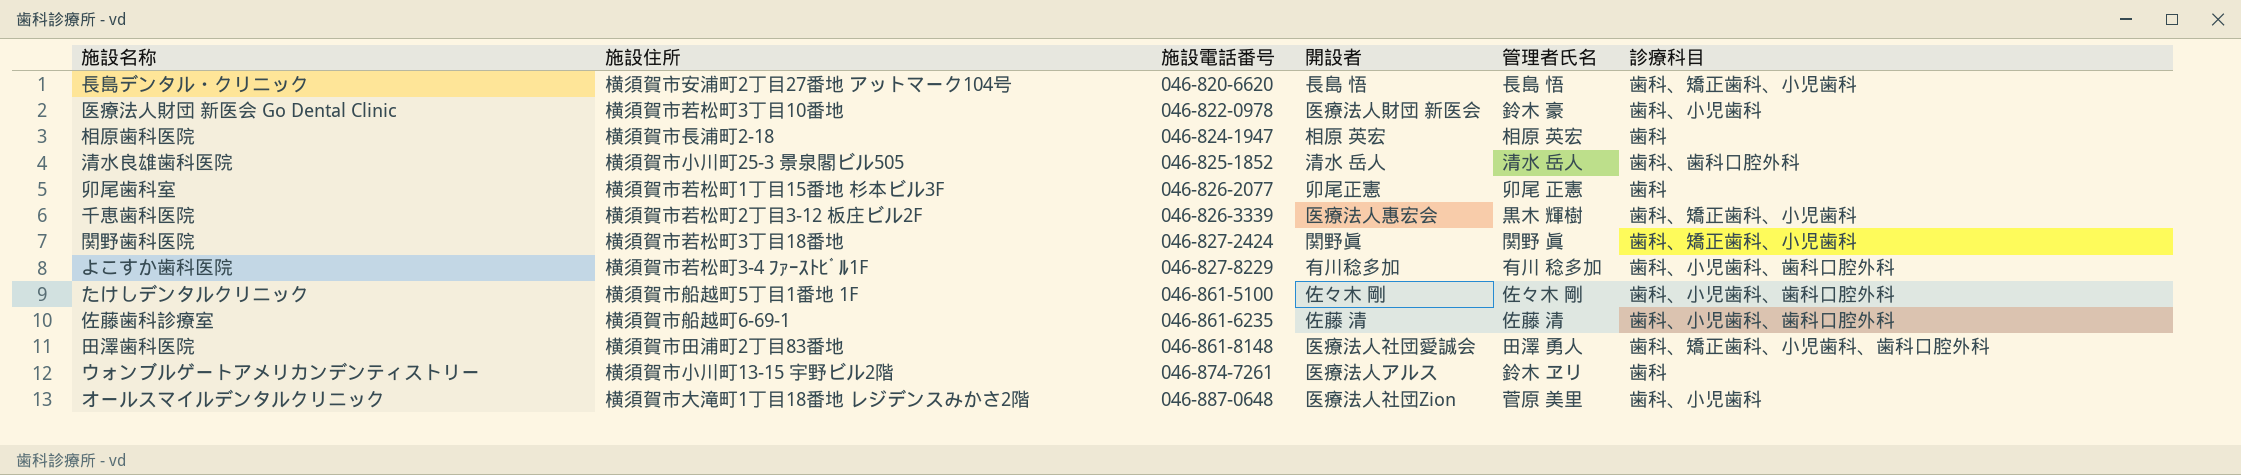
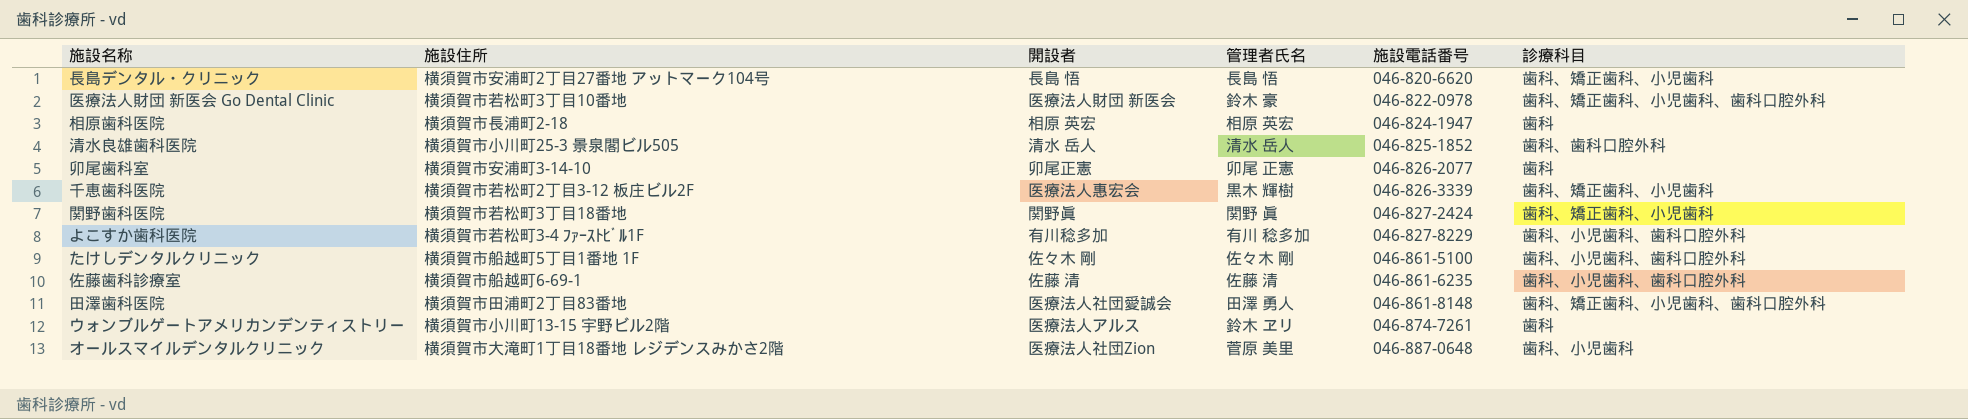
column 施設電話番号 | position: 3 -> 5
医療法人財団 新医会 Go Dental Clinic | 診療科目: 歯科、小児歯科 -> 歯科、矯正歯科、小児歯科、歯科口腔外科
卯尾歯科室 | 施設住所: 横須賀市若松町1丁目15番地 杉本ビル3F -> 横須賀市安浦町3-14-10

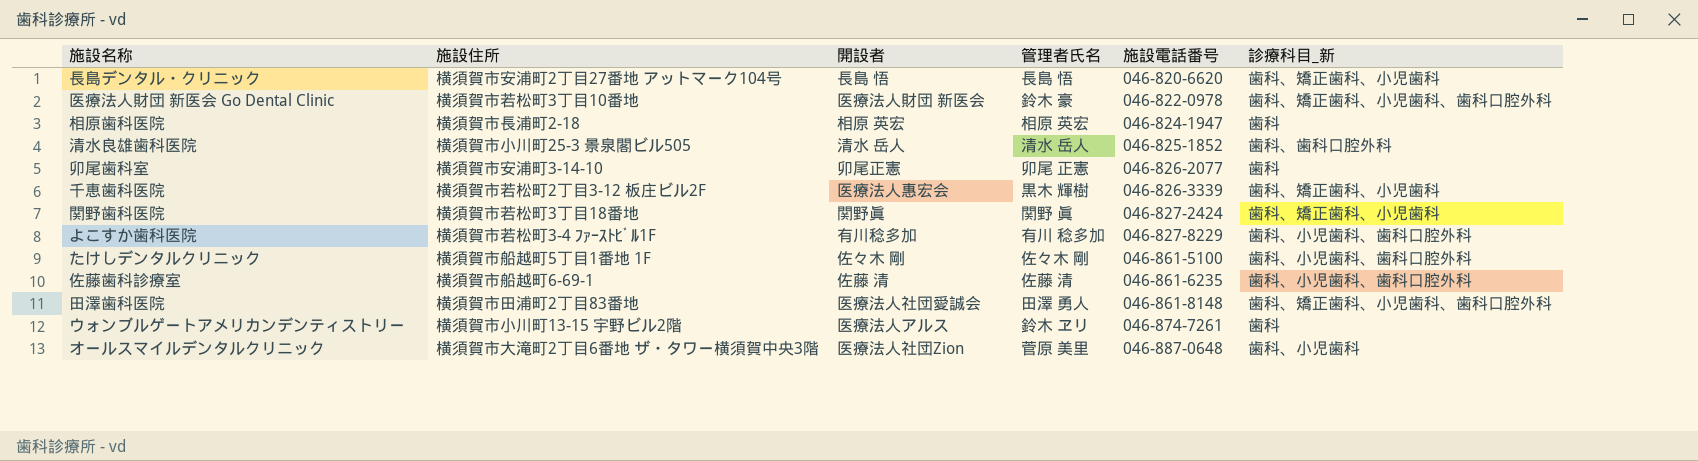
column name: 診療科目 -> 診療科目_新
オールスマイルデンタルクリニック | 施設住所: 横須賀市大滝町1丁目18番地 レジデンスみかさ2階 -> 横須賀市大滝町2丁目6番地 ザ・タワー横須賀中央3階

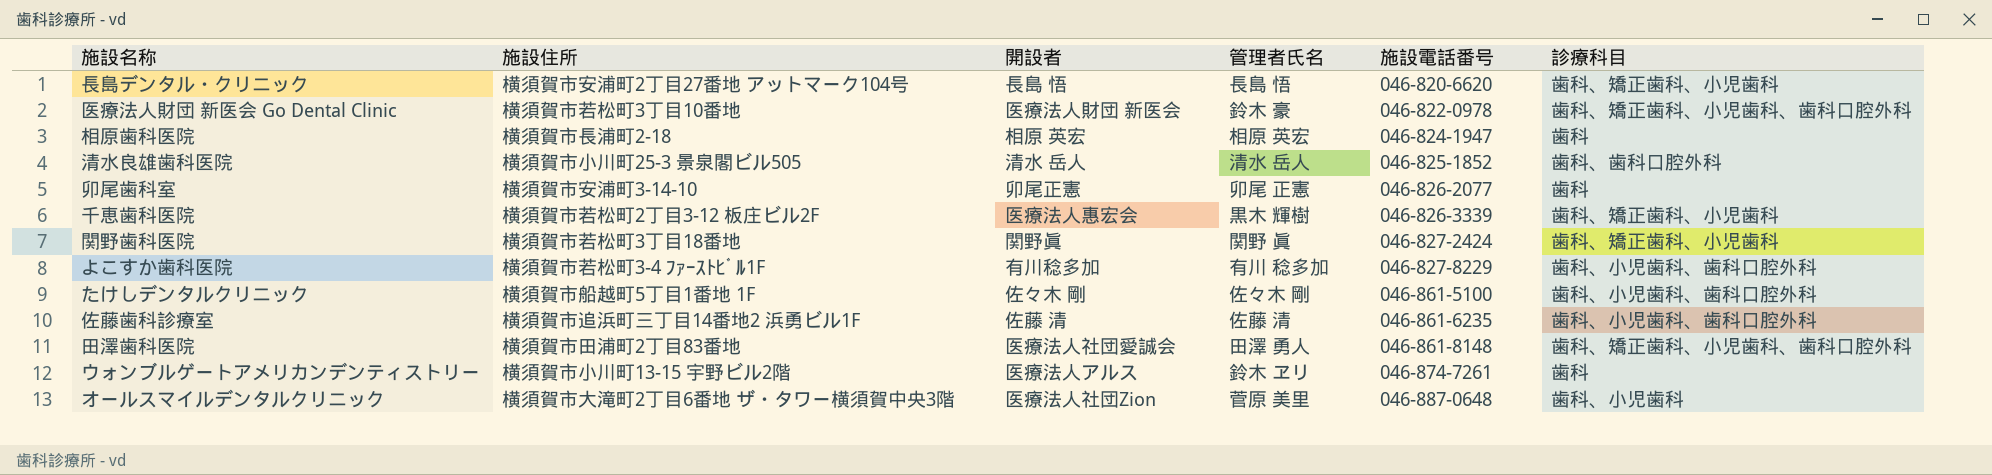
column name: 診療科目_新 -> 診療科目
佐藤歯科診療室 | 施設住所: 横須賀市船越町6-69-1 -> 横須賀市追浜町三丁目14番地2 浜勇ビル1F

